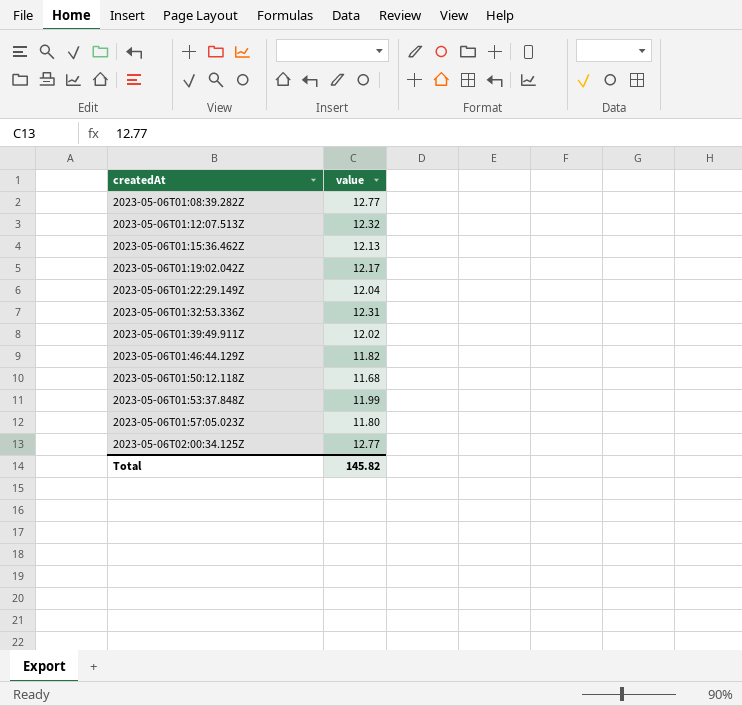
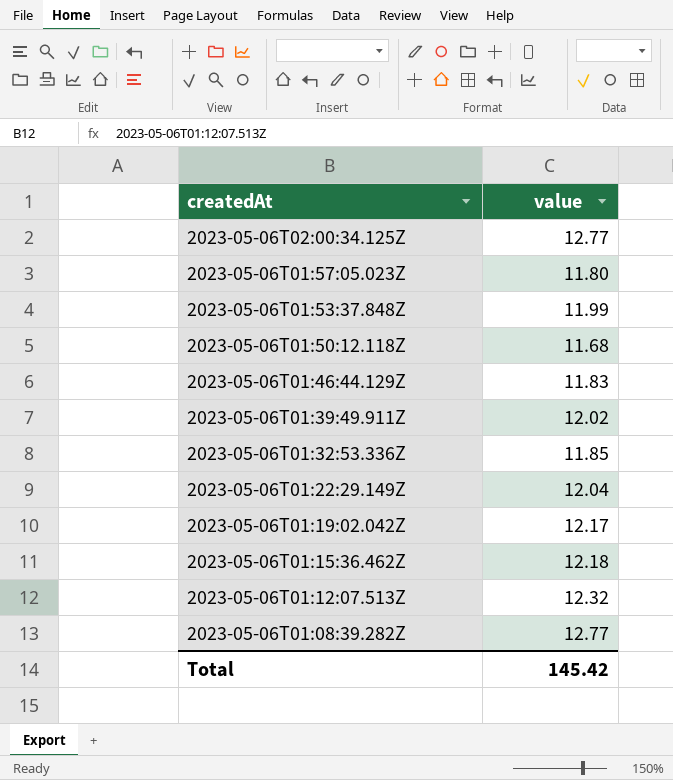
row order: createdAt ascending -> createdAt descending
2023-05-06T01:46:44.129Z | value: 11.82 -> 11.83
2023-05-06T01:32:53.336Z | value: 12.31 -> 11.85
2023-05-06T01:15:36.462Z | value: 12.13 -> 12.18
Total | value: 145.82 -> 145.42

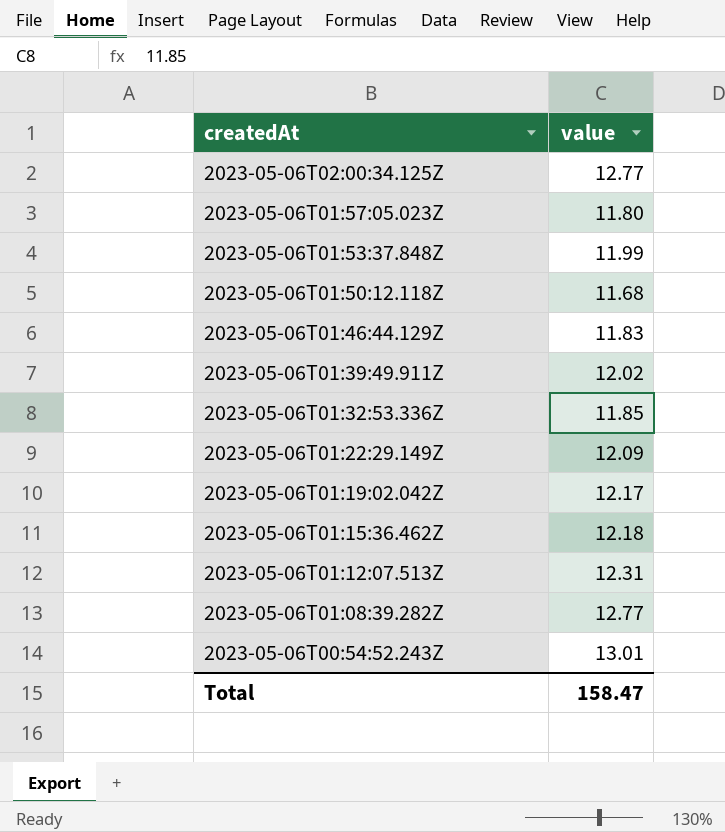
2023-05-06T01:22:29.149Z | value: 12.04 -> 12.09
2023-05-06T01:12:07.513Z | value: 12.32 -> 12.31
row 2023-05-06T00:54:52.243Z: none -> 13.01
Total | value: 145.42 -> 158.47

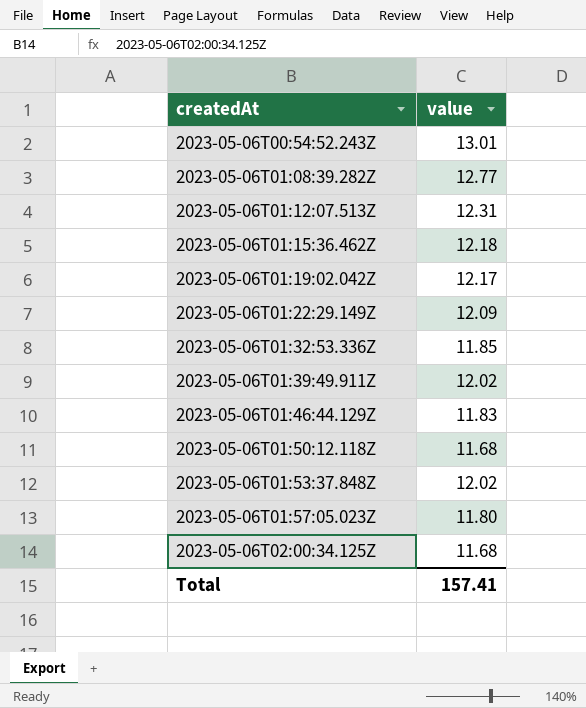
row order: createdAt descending -> createdAt ascending
2023-05-06T01:53:37.848Z | value: 11.99 -> 12.02
2023-05-06T02:00:34.125Z | value: 12.77 -> 11.68
Total | value: 158.47 -> 157.41

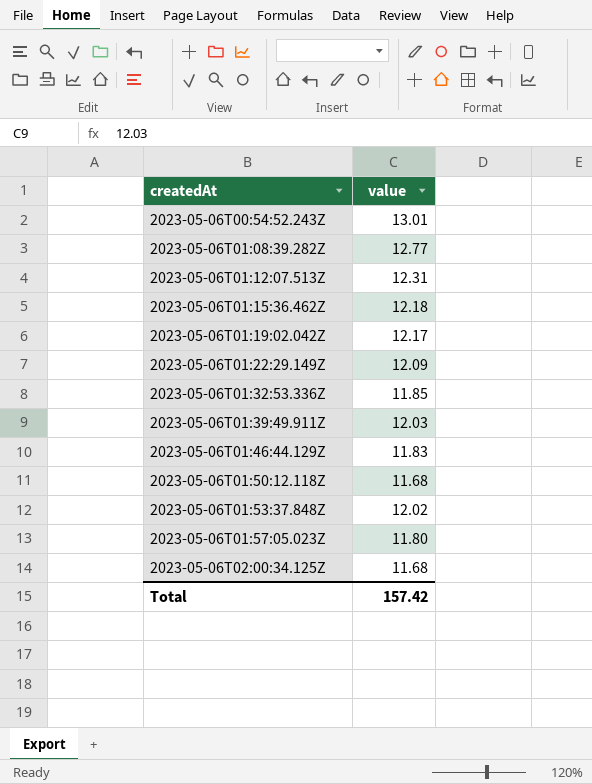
2023-05-06T01:39:49.911Z | value: 12.02 -> 12.03
Total | value: 157.41 -> 157.42

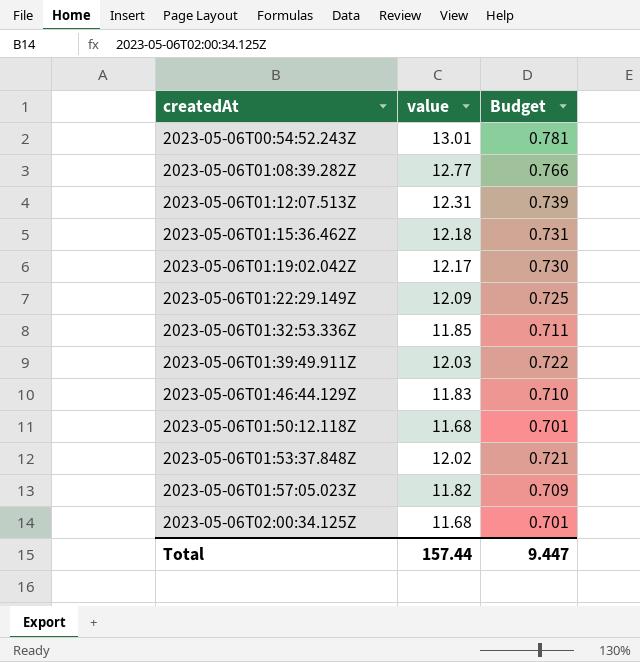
column Budget | formula: none -> [value] * 0.06
2023-05-06T01:57:05.023Z | value: 11.80 -> 11.82
Total | value: 157.42 -> 157.44

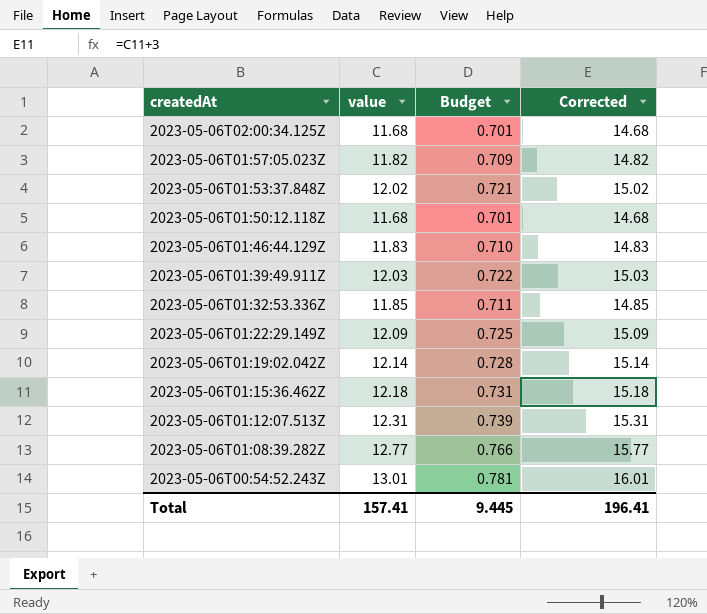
row order: createdAt ascending -> createdAt descending
column Corrected | formula: none -> [value] + 3
2023-05-06T01:19:02.042Z | value: 12.17 -> 12.14
2023-05-06T01:19:02.042Z | Budget: 0.730 -> 0.728
Total | value: 157.44 -> 157.41
Total | Budget: 9.447 -> 9.445

